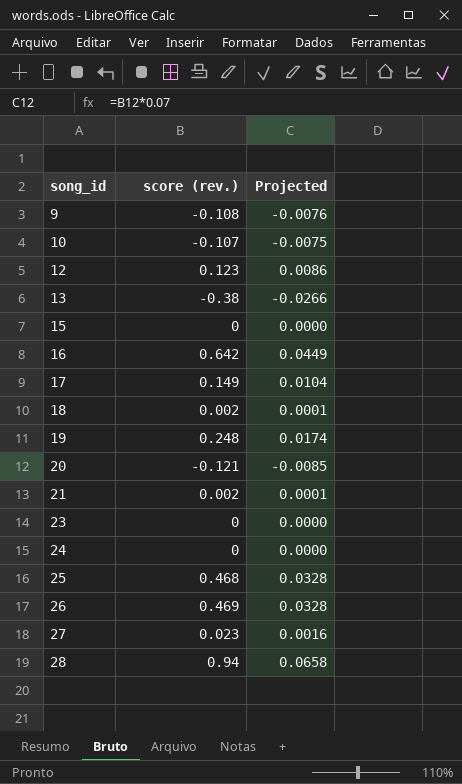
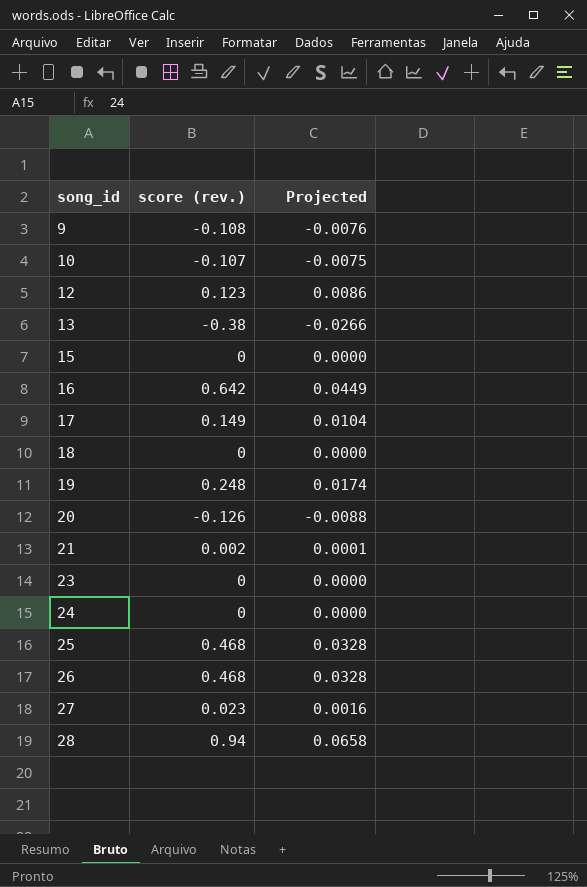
18 | score (rev.): 0.002 -> 0
18 | Projected: 0.0001 -> 0.0000
20 | score (rev.): -0.121 -> -0.126
20 | Projected: -0.0085 -> -0.0088
26 | score (rev.): 0.469 -> 0.468

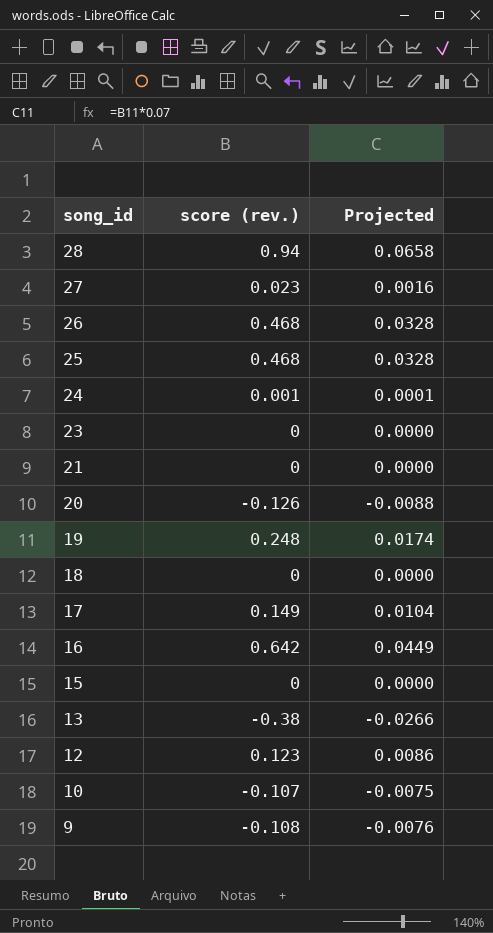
row order: song_id ascending -> song_id descending
24 | score (rev.): 0 -> 0.001
24 | Projected: 0.0000 -> 0.0001
21 | score (rev.): 0.002 -> 0
21 | Projected: 0.0001 -> 0.0000

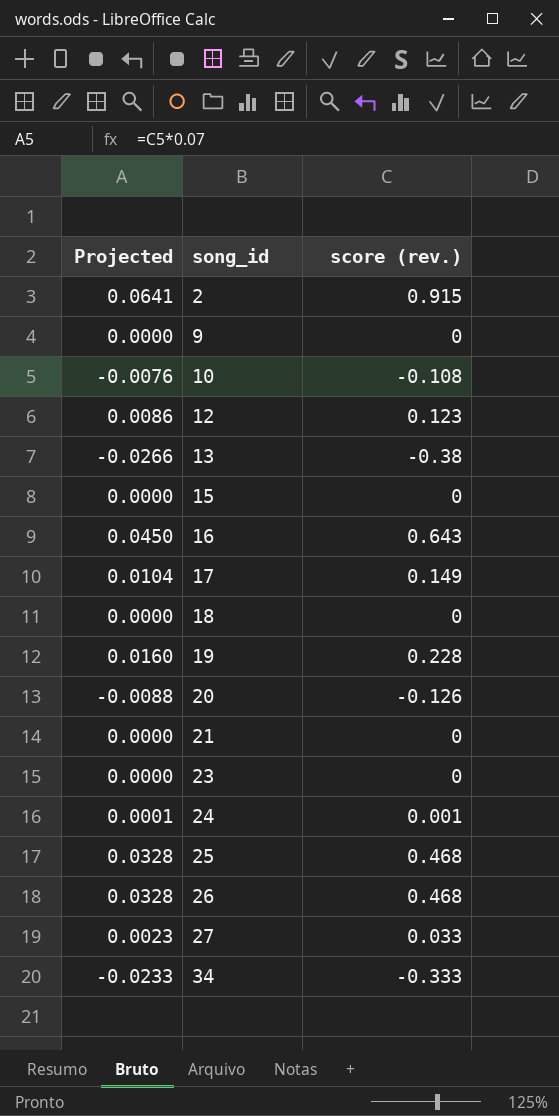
row order: song_id descending -> song_id ascending
column Projected | position: 3 -> 1
row 28: 0.94 | 0.0658 -> none
row 2: none -> 0.0641 | 0.915
9 | Projected: -0.0076 -> 0.0000
9 | score (rev.): -0.108 -> 0
10 | Projected: -0.0075 -> -0.0076
10 | score (rev.): -0.107 -> -0.108
16 | Projected: 0.0449 -> 0.0450
16 | score (rev.): 0.642 -> 0.643
19 | Projected: 0.0174 -> 0.0160
19 | score (rev.): 0.248 -> 0.228
27 | Projected: 0.0016 -> 0.0023
27 | score (rev.): 0.023 -> 0.033
row 34: none -> -0.0233 | -0.333

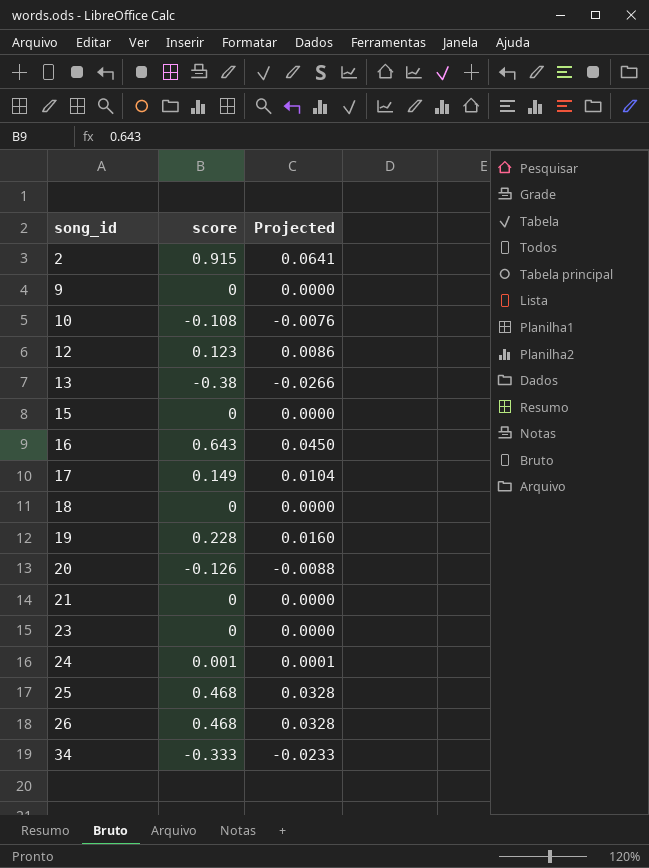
column name: score (rev.) -> score
column Projected | position: 1 -> 3
row 27: 0.0023 | 0.033 -> none

